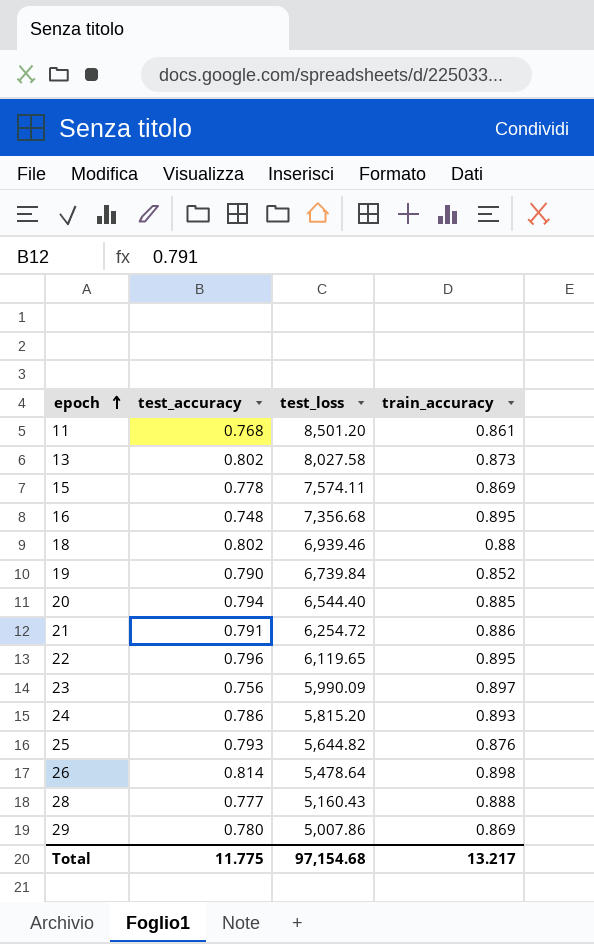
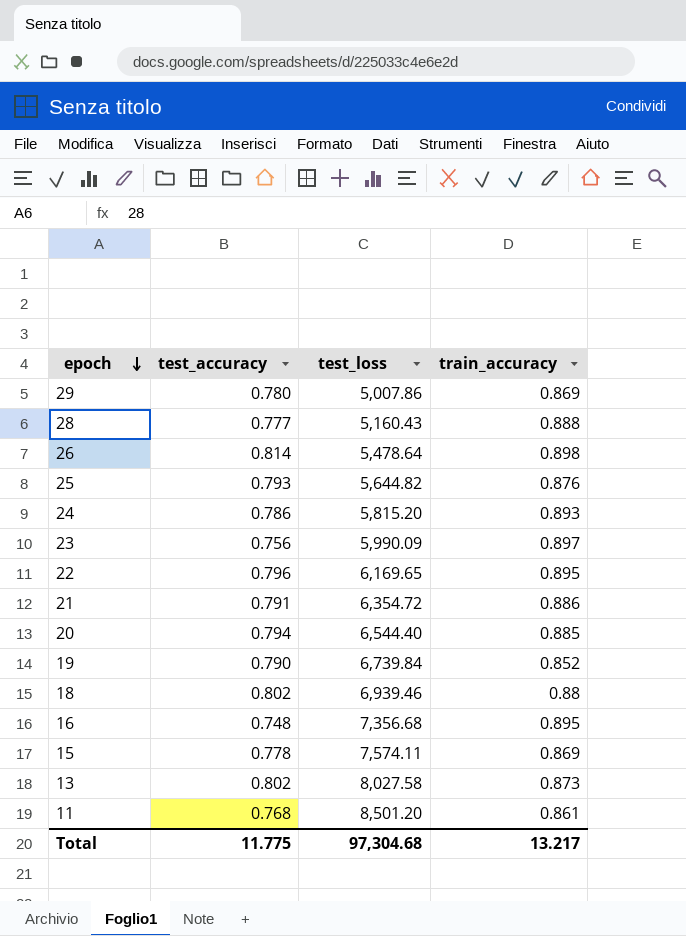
row order: epoch ascending -> epoch descending
22 | test_loss: 6,119.65 -> 6,169.65
21 | test_loss: 6,254.72 -> 6,354.72
Total | test_loss: 97,154.68 -> 97,304.68

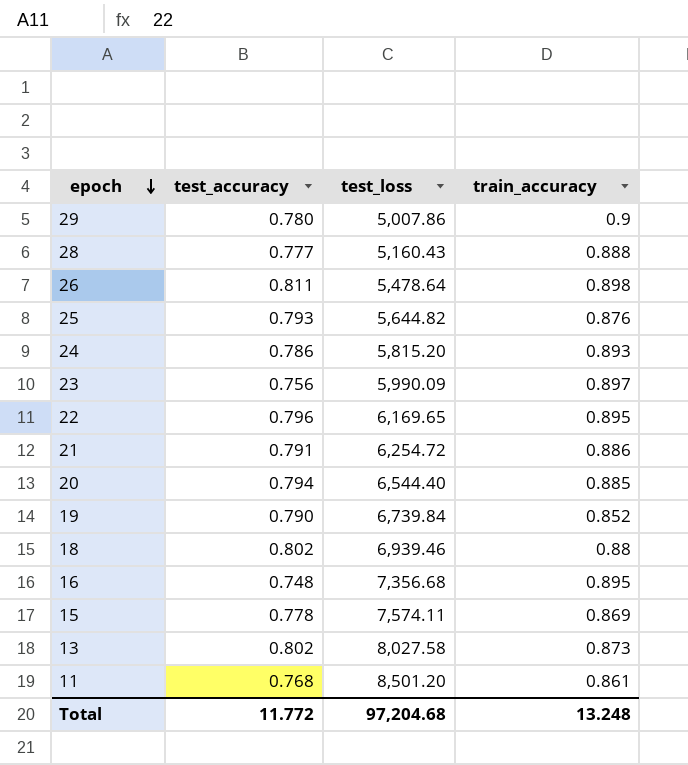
29 | train_accuracy: 0.869 -> 0.9
26 | test_accuracy: 0.814 -> 0.811
21 | test_loss: 6,354.72 -> 6,254.72
Total | test_accuracy: 11.775 -> 11.772
Total | test_loss: 97,304.68 -> 97,204.68
Total | train_accuracy: 13.217 -> 13.248

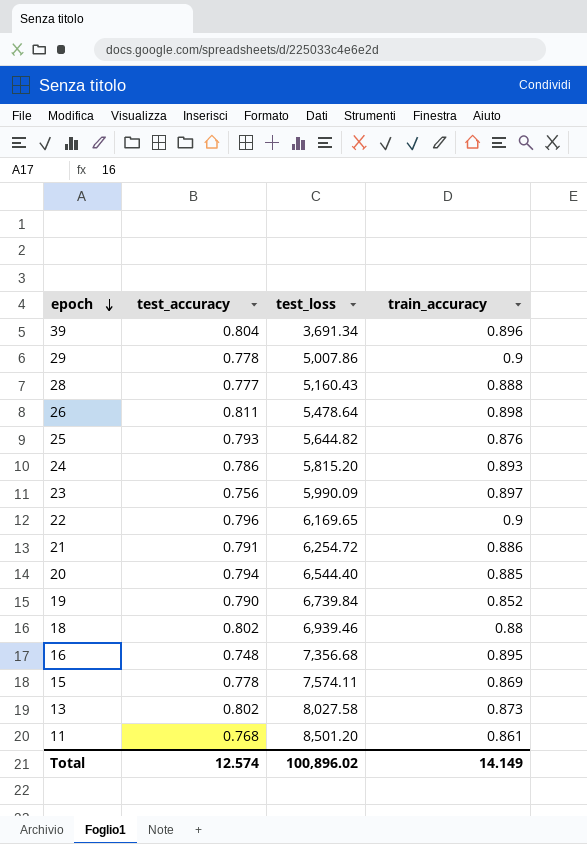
row 39: none -> 0.804 | 3,691.34 | 0.896
29 | test_accuracy: 0.780 -> 0.778
22 | train_accuracy: 0.895 -> 0.9
Total | test_accuracy: 11.772 -> 12.574
Total | test_loss: 97,204.68 -> 100,896.02
Total | train_accuracy: 13.248 -> 14.149

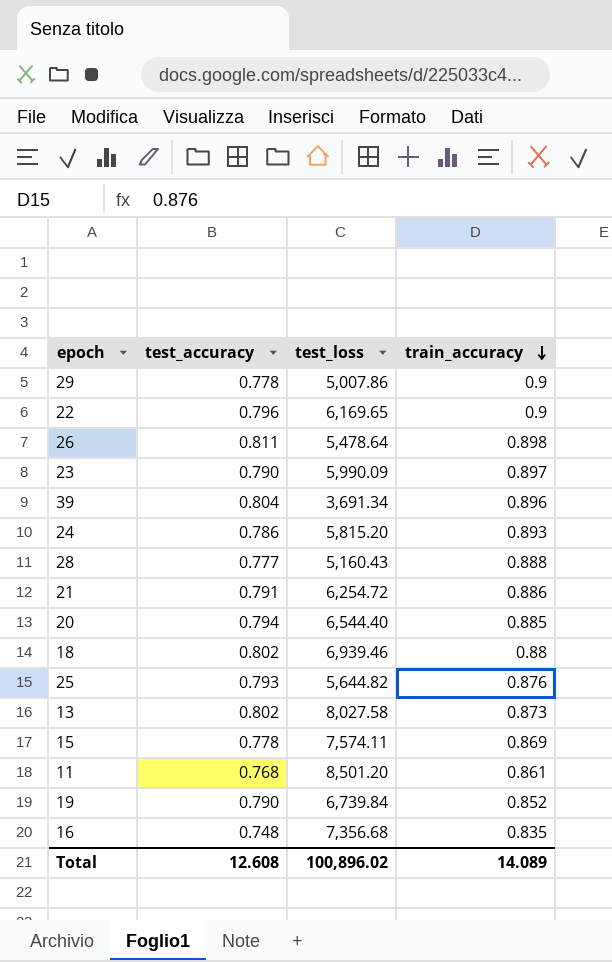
row order: epoch descending -> train_accuracy descending
23 | test_accuracy: 0.756 -> 0.790
16 | train_accuracy: 0.895 -> 0.835
Total | test_accuracy: 12.574 -> 12.608
Total | train_accuracy: 14.149 -> 14.089

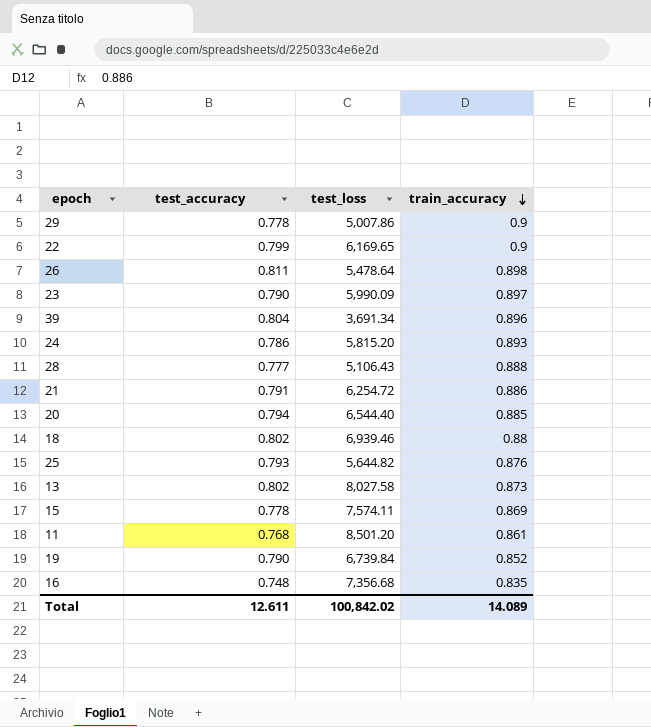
22 | test_accuracy: 0.796 -> 0.799
28 | test_loss: 5,160.43 -> 5,106.43
Total | test_accuracy: 12.608 -> 12.611
Total | test_loss: 100,896.02 -> 100,842.02

